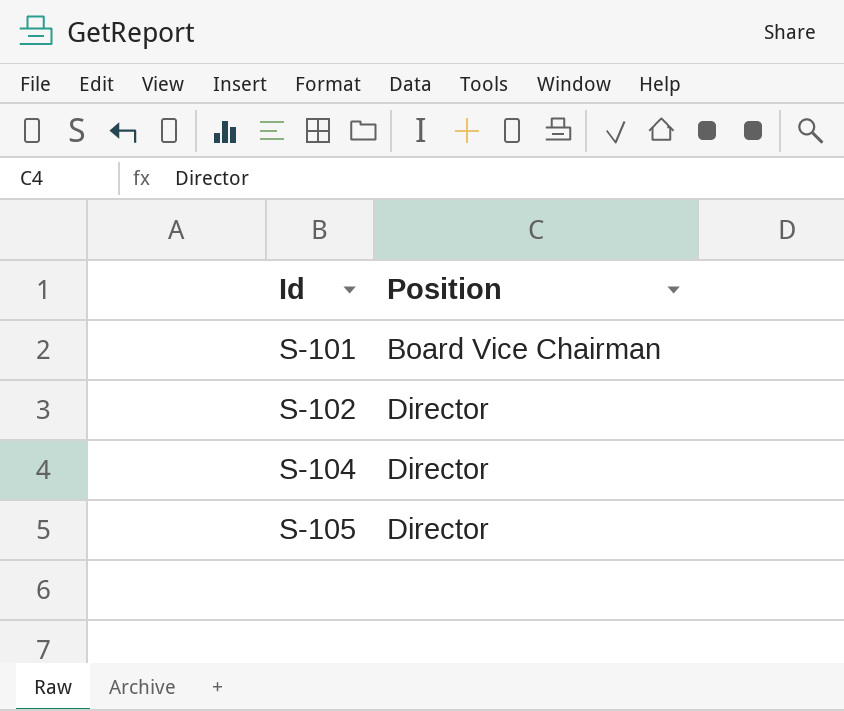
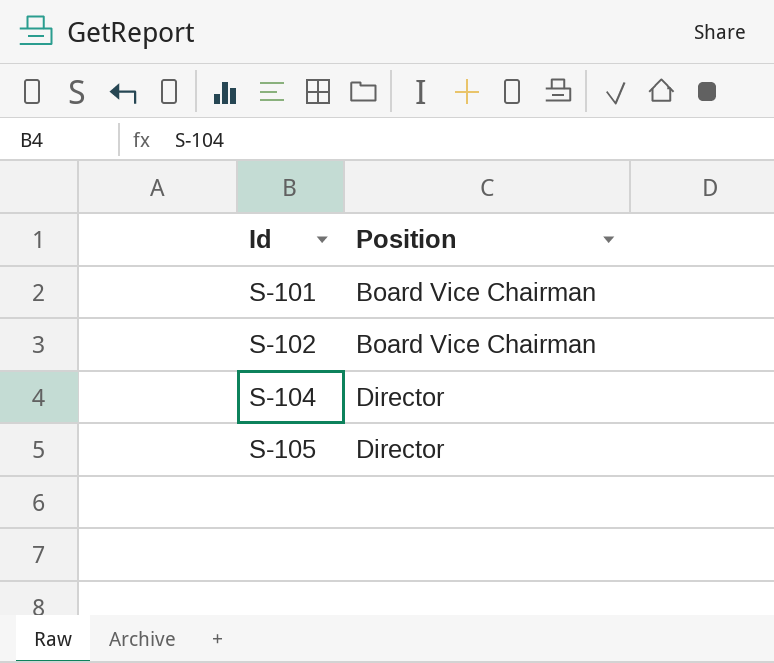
S-102 | Position: Director -> Board Vice Chairman

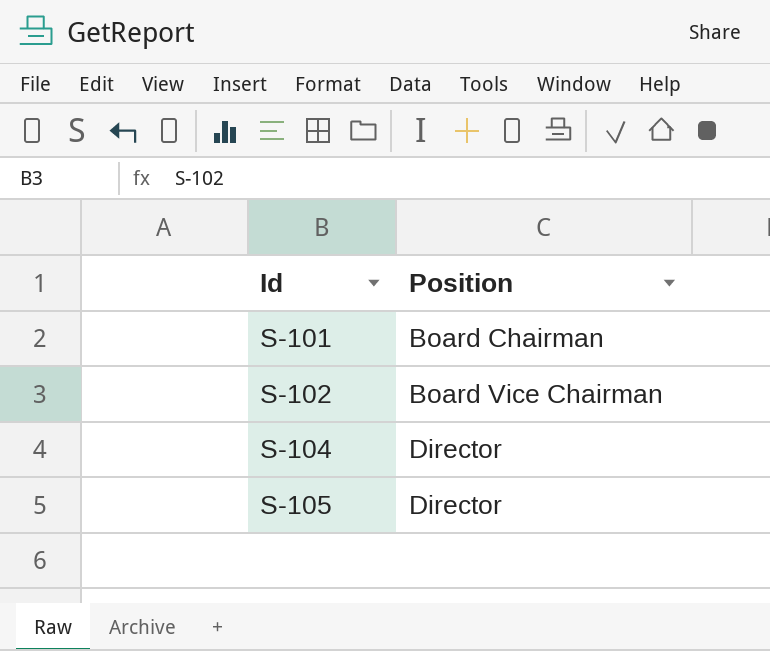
S-101 | Position: Board Vice Chairman -> Board Chairman

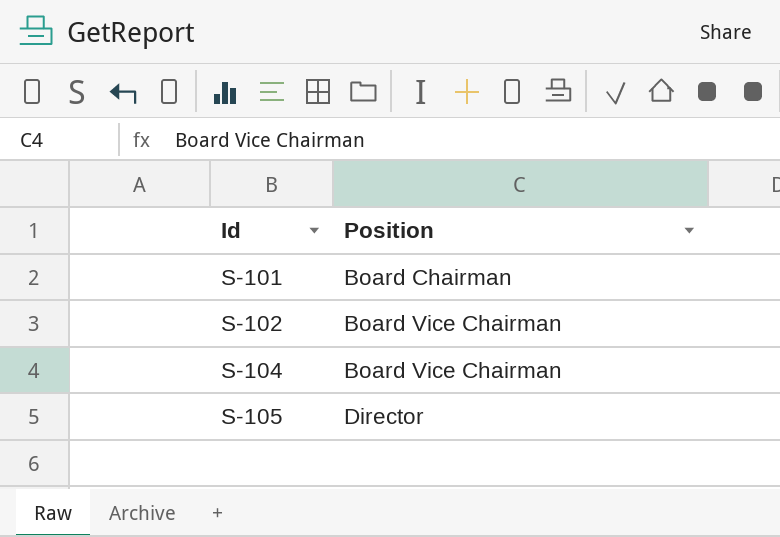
S-104 | Position: Director -> Board Vice Chairman

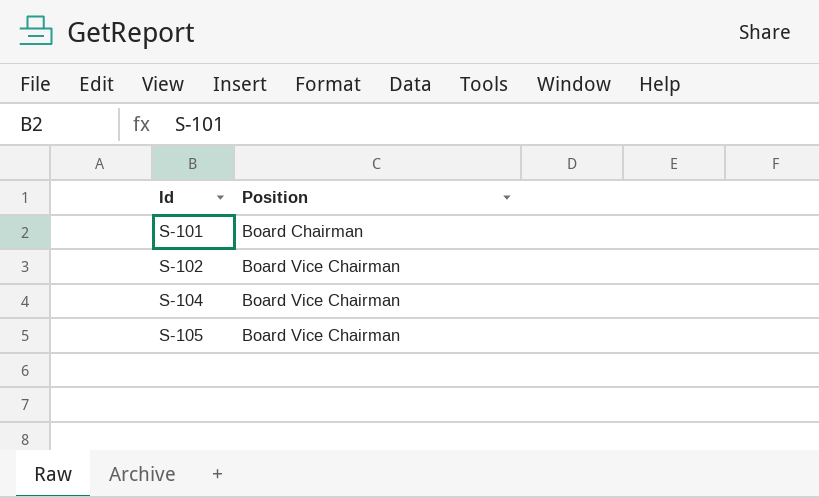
S-105 | Position: Director -> Board Vice Chairman

